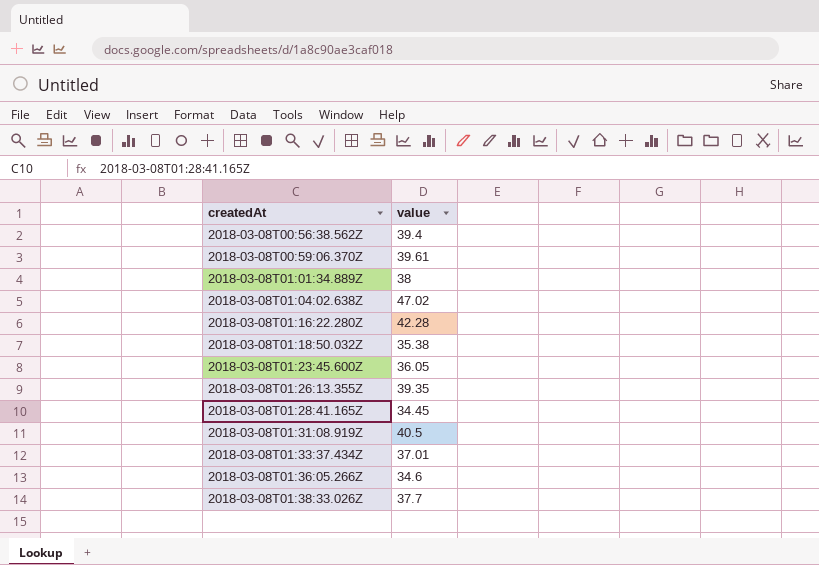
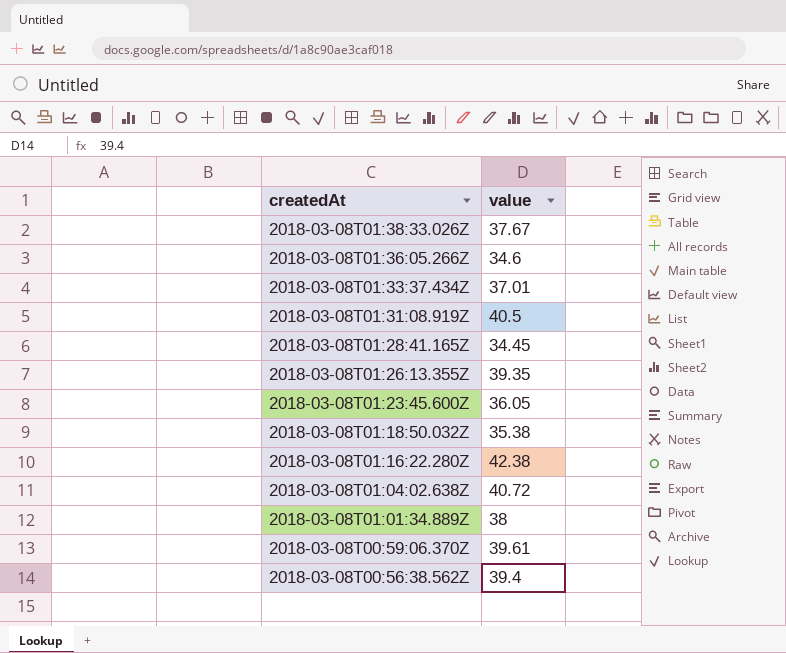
row order: createdAt ascending -> createdAt descending
2018-03-08T01:38:33.026Z | value: 37.7 -> 37.67
2018-03-08T01:16:22.280Z | value: 42.28 -> 42.38
2018-03-08T01:04:02.638Z | value: 47.02 -> 40.72

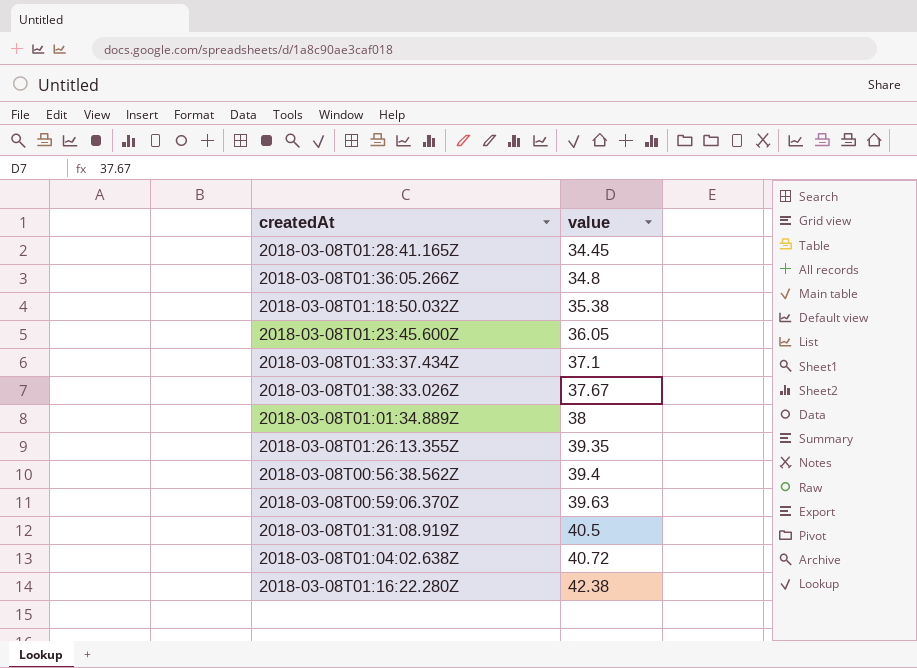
row order: createdAt descending -> value ascending
2018-03-08T01:36:05.266Z | value: 34.6 -> 34.8
2018-03-08T01:33:37.434Z | value: 37.01 -> 37.1
2018-03-08T00:59:06.370Z | value: 39.61 -> 39.63

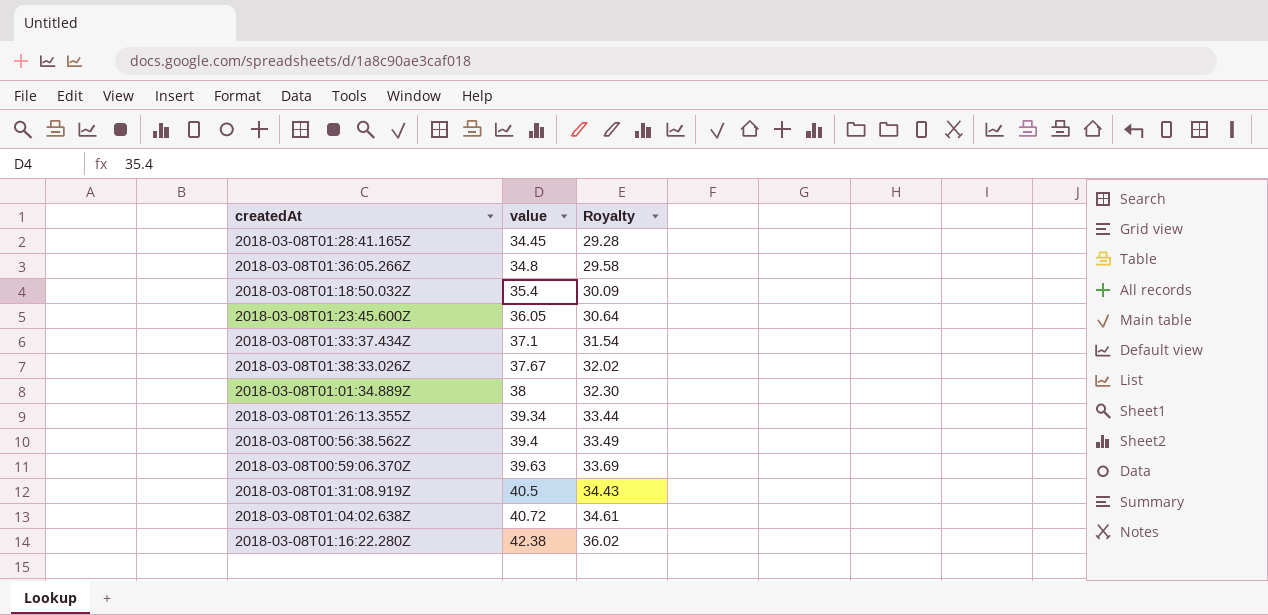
column Royalty | formula: none -> [value] * 0.85
2018-03-08T01:18:50.032Z | value: 35.38 -> 35.4
2018-03-08T01:26:13.355Z | value: 39.35 -> 39.34

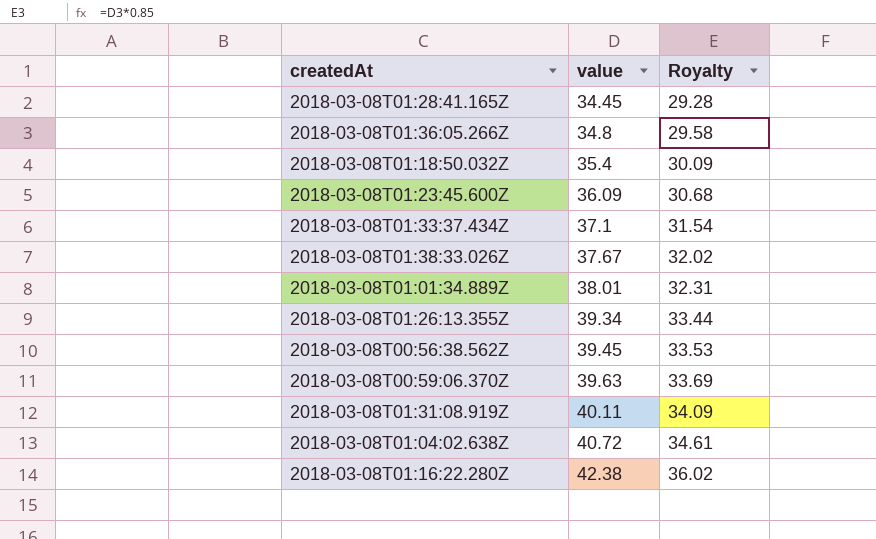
2018-03-08T01:23:45.600Z | value: 36.05 -> 36.09
2018-03-08T01:23:45.600Z | Royalty: 30.64 -> 30.68
2018-03-08T01:01:34.889Z | value: 38 -> 38.01
2018-03-08T01:01:34.889Z | Royalty: 32.30 -> 32.31
2018-03-08T00:56:38.562Z | value: 39.4 -> 39.45
2018-03-08T00:56:38.562Z | Royalty: 33.49 -> 33.53
2018-03-08T01:31:08.919Z | value: 40.5 -> 40.11
2018-03-08T01:31:08.919Z | Royalty: 34.43 -> 34.09

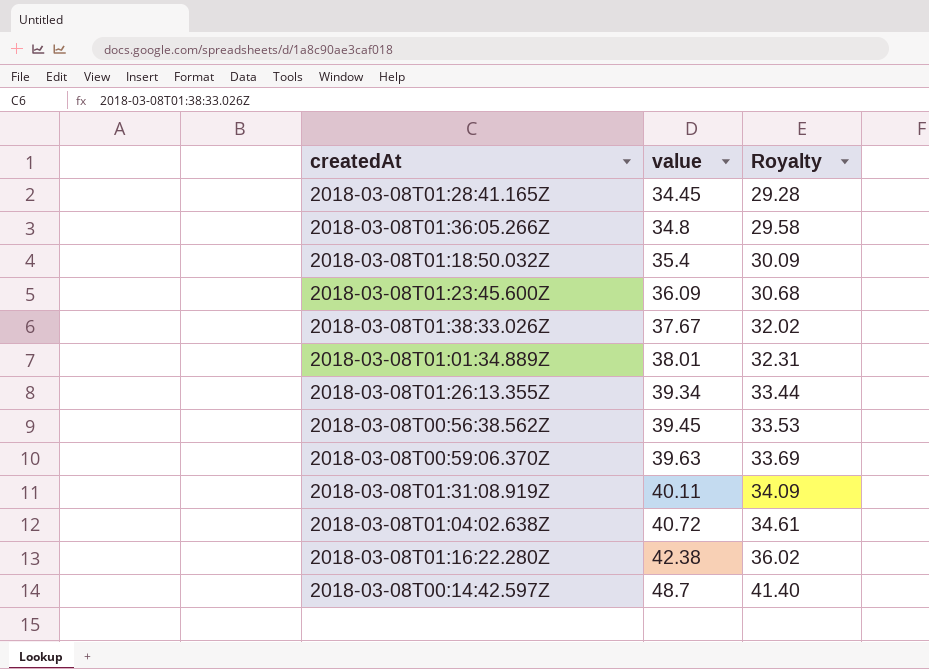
row 2018-03-08T01:33:37.434Z: 37.1 | 31.54 -> none
row 2018-03-08T00:14:42.597Z: none -> 48.7 | 41.40

